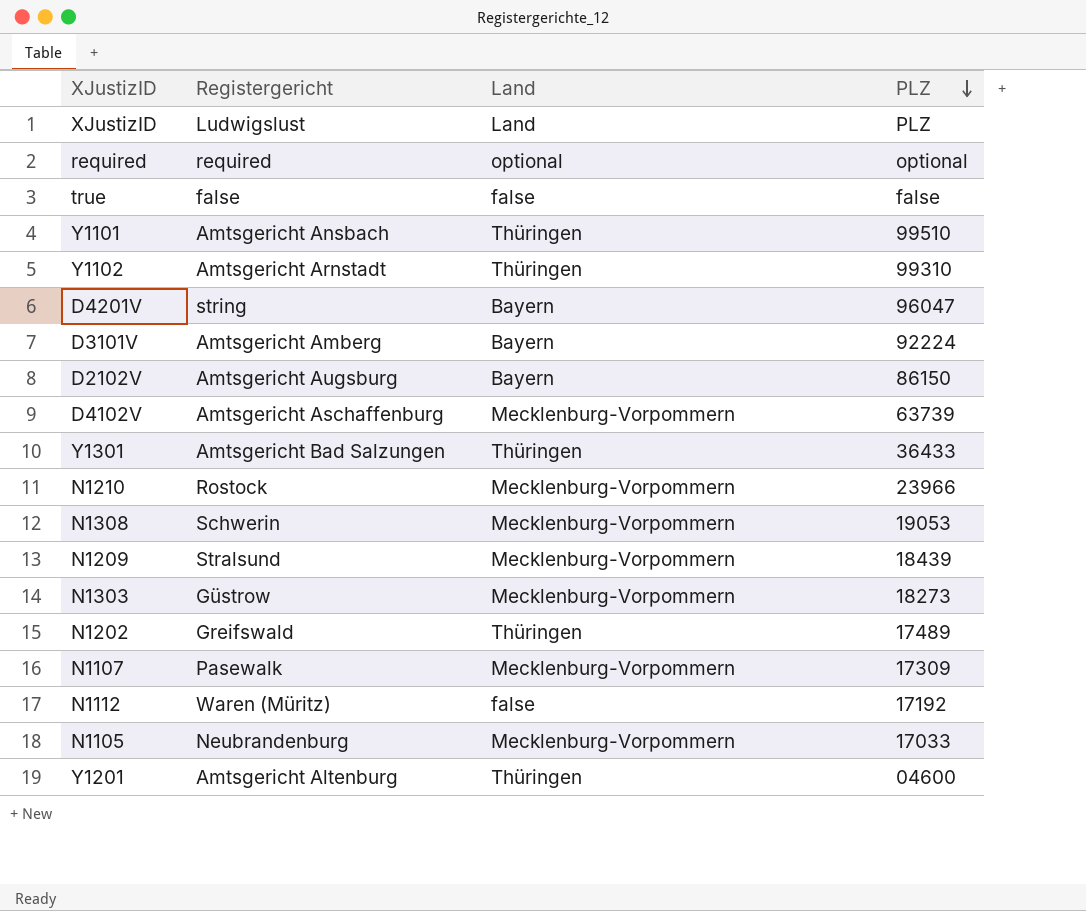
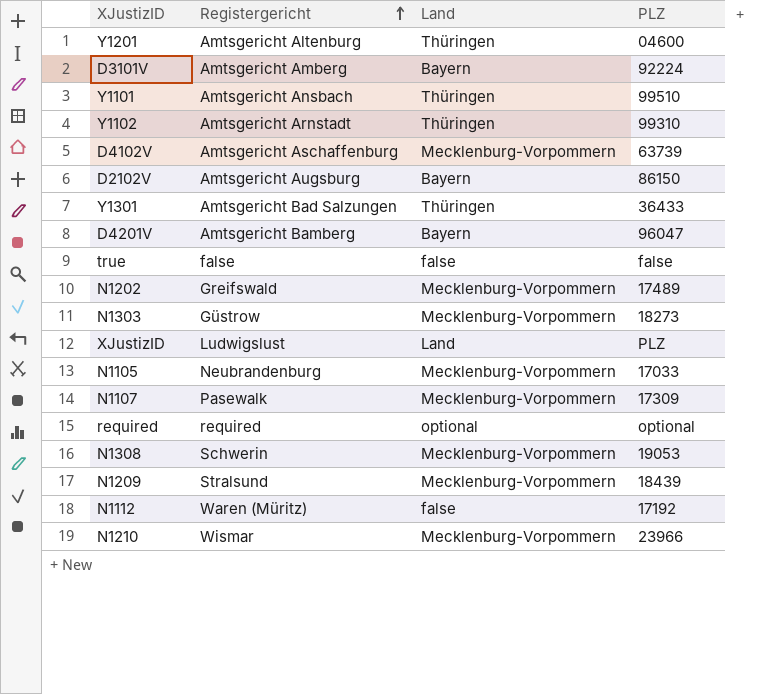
row order: PLZ descending -> Registergericht ascending
D4201V | Registergericht: string -> Amtsgericht Bamberg
N1202 | Land: Thüringen -> Mecklenburg-Vorpommern
N1210 | Registergericht: Rostock -> Wismar

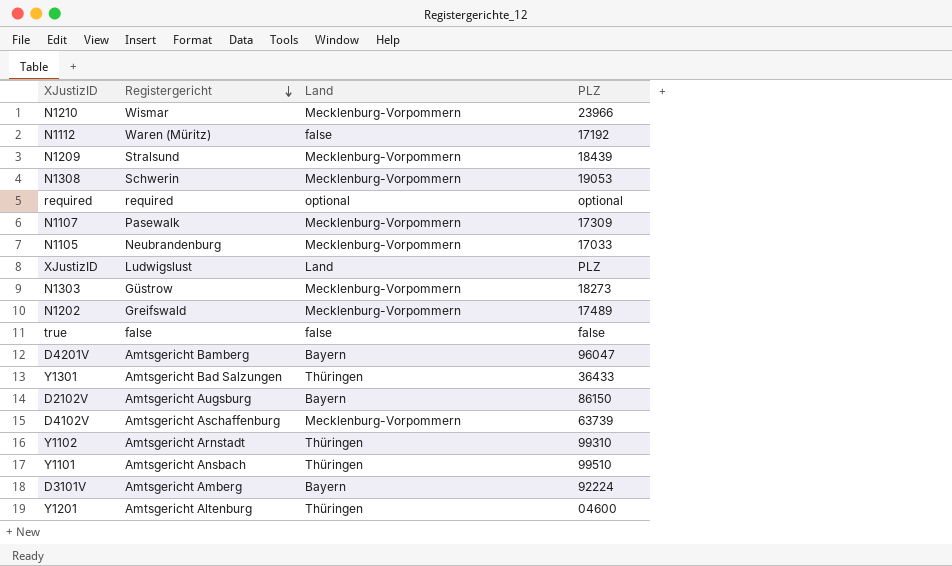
row order: Registergericht ascending -> Registergericht descending

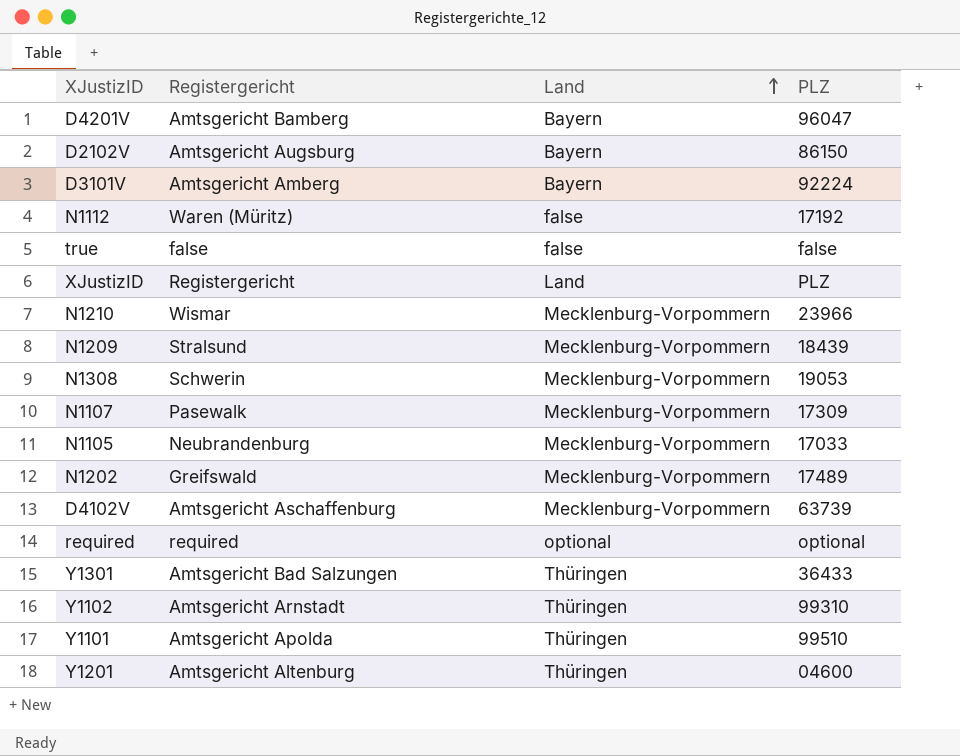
row order: Registergericht descending -> Land ascending
row N1303: Güstrow | Mecklenburg-Vorpommern | 18273 -> none
XJustizID | Registergericht: Ludwigslust -> Registergericht
Y1101 | Registergericht: Amtsgericht Ansbach -> Amtsgericht Apolda

